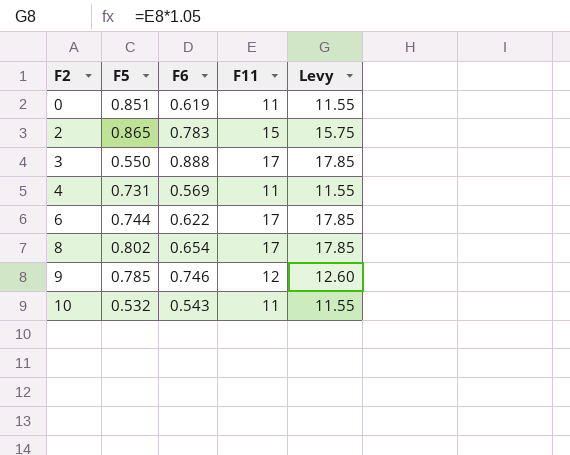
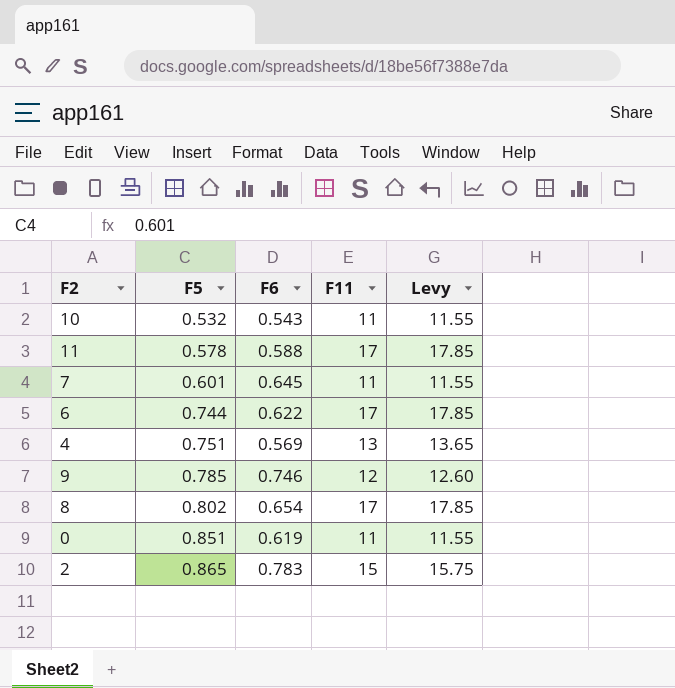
row order: F2 ascending -> F5 ascending
row 3: 0.550 | 0.888 | 17 | 17.85 -> none
row 11: none -> 0.578 | 0.588 | 17 | 17.85
row 7: none -> 0.601 | 0.645 | 11 | 11.55
4 | F5: 0.731 -> 0.751
4 | F11: 11 -> 13
4 | Levy: 11.55 -> 13.65

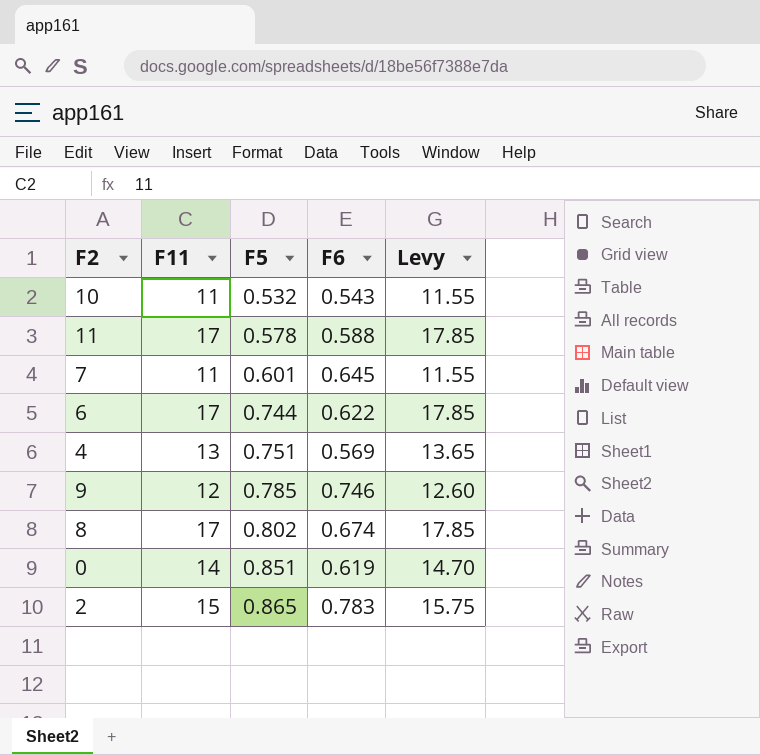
column F11 | position: 4 -> 2
8 | F6: 0.654 -> 0.674
0 | F11: 11 -> 14
0 | Levy: 11.55 -> 14.70

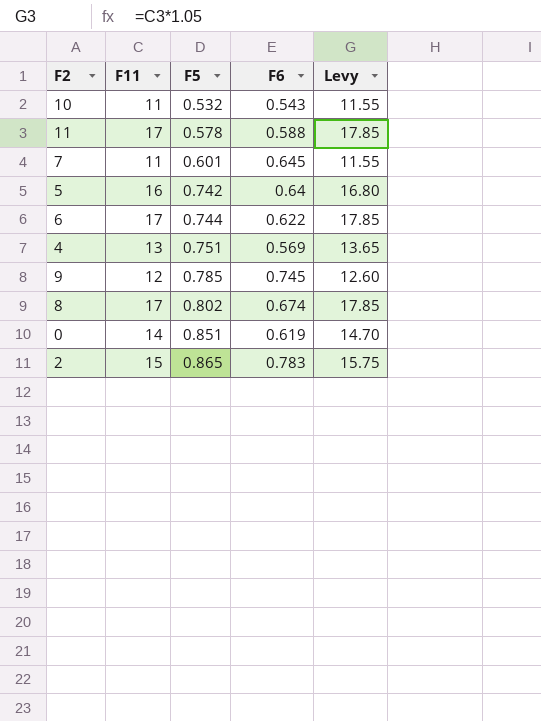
row 5: none -> 16 | 0.742 | 0.64 | 16.80
9 | F6: 0.746 -> 0.745

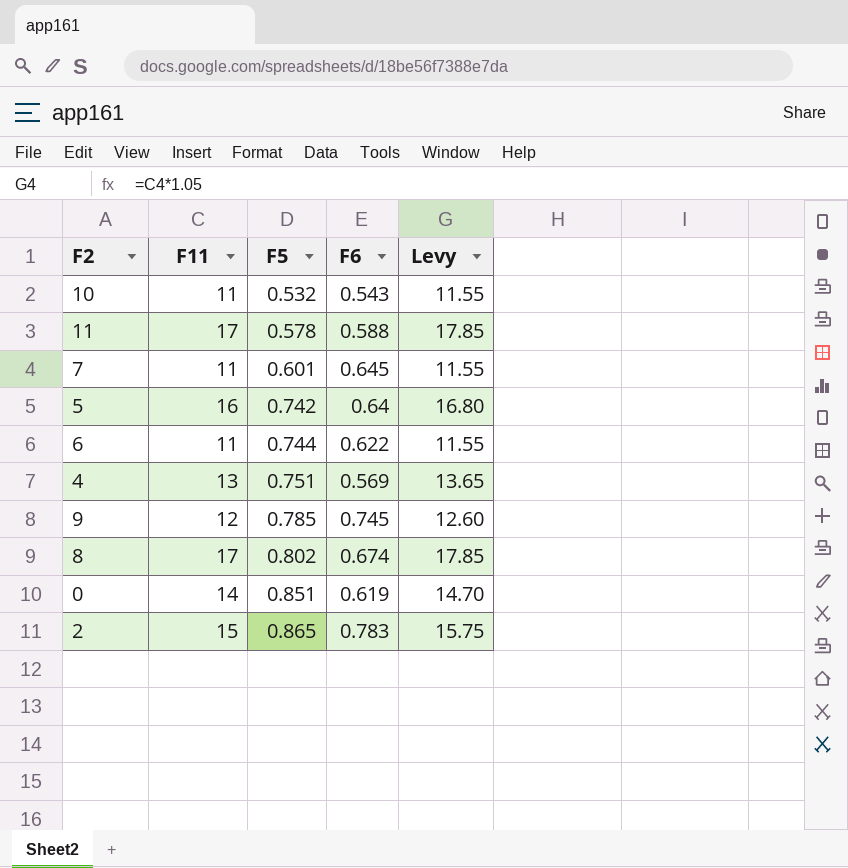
6 | F11: 17 -> 11
6 | Levy: 17.85 -> 11.55

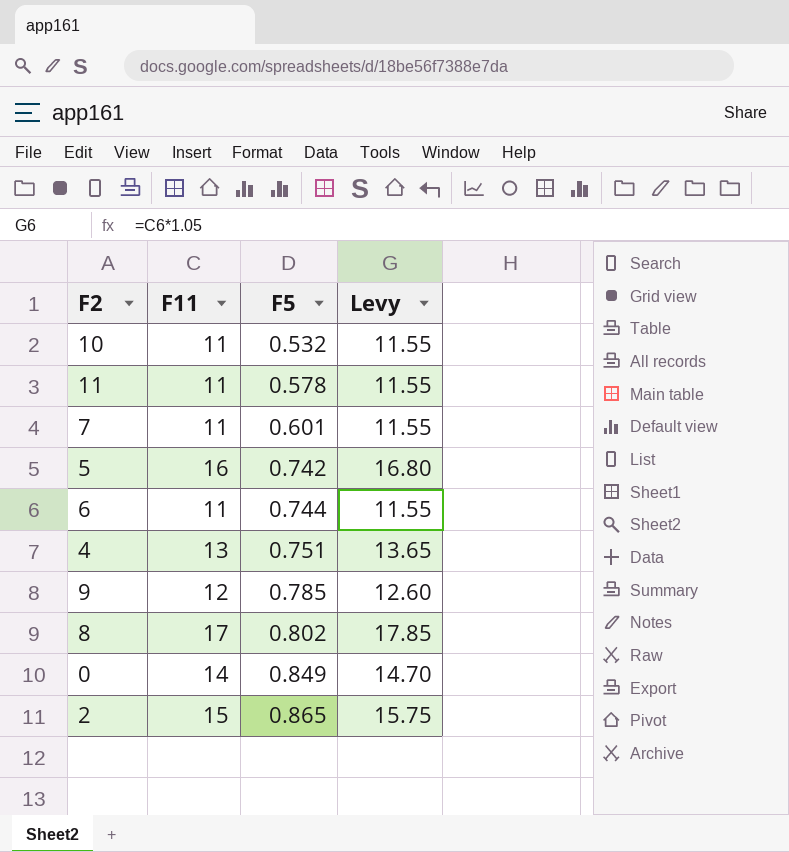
column F6 | position: 4 -> none
11 | F11: 17 -> 11
11 | Levy: 17.85 -> 11.55
0 | F5: 0.851 -> 0.849

